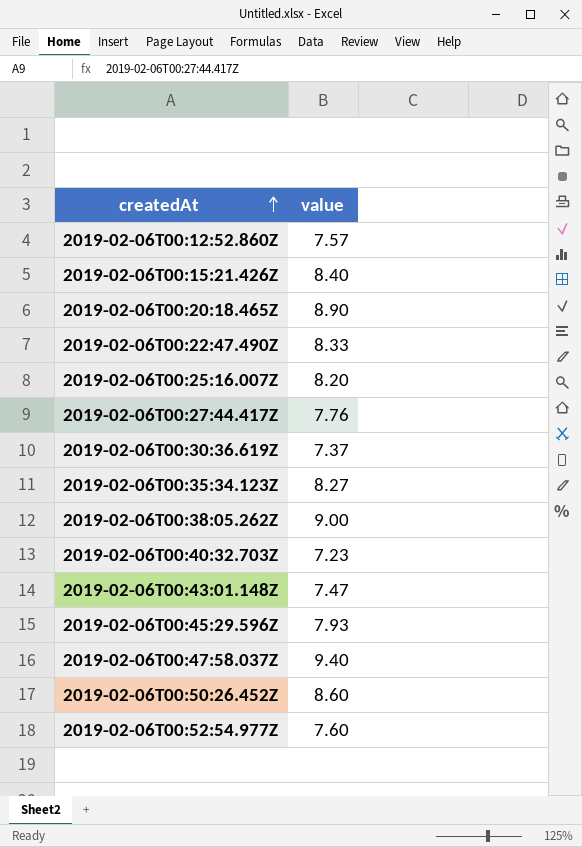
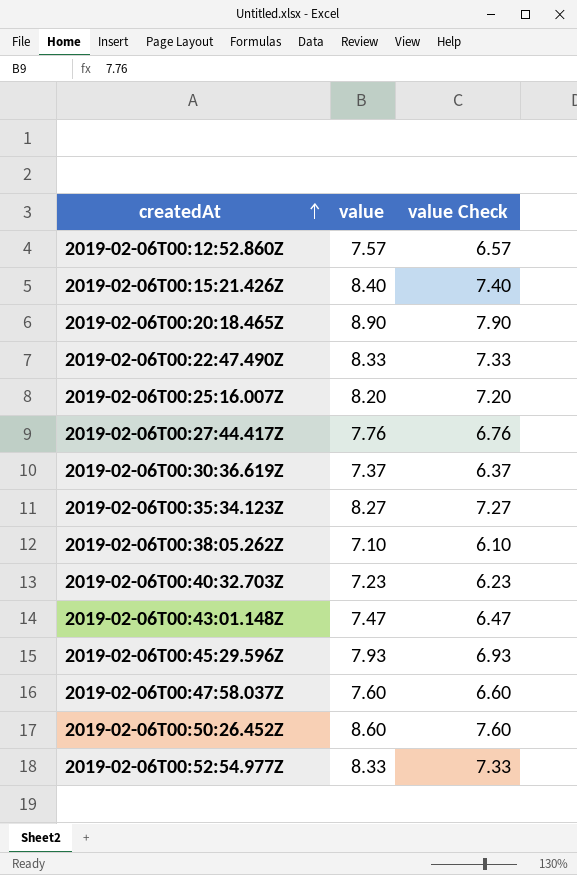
column value Check | formula: none -> [value] - 1
2019-02-06T00:38:05.262Z | value: 9.00 -> 7.10
2019-02-06T00:47:58.037Z | value: 9.40 -> 7.60
2019-02-06T00:52:54.977Z | value: 7.60 -> 8.33

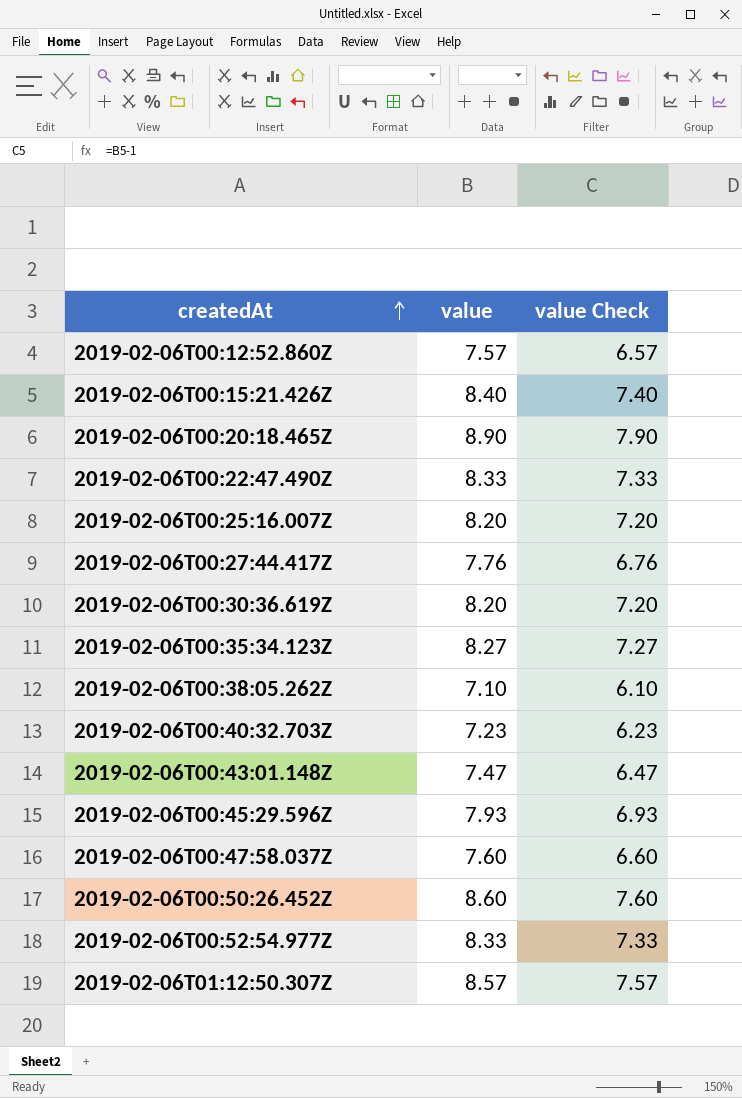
2019-02-06T00:30:36.619Z | value: 7.37 -> 8.20
2019-02-06T00:30:36.619Z | value Check: 6.37 -> 7.20
row 2019-02-06T01:12:50.307Z: none -> 8.57 | 7.57

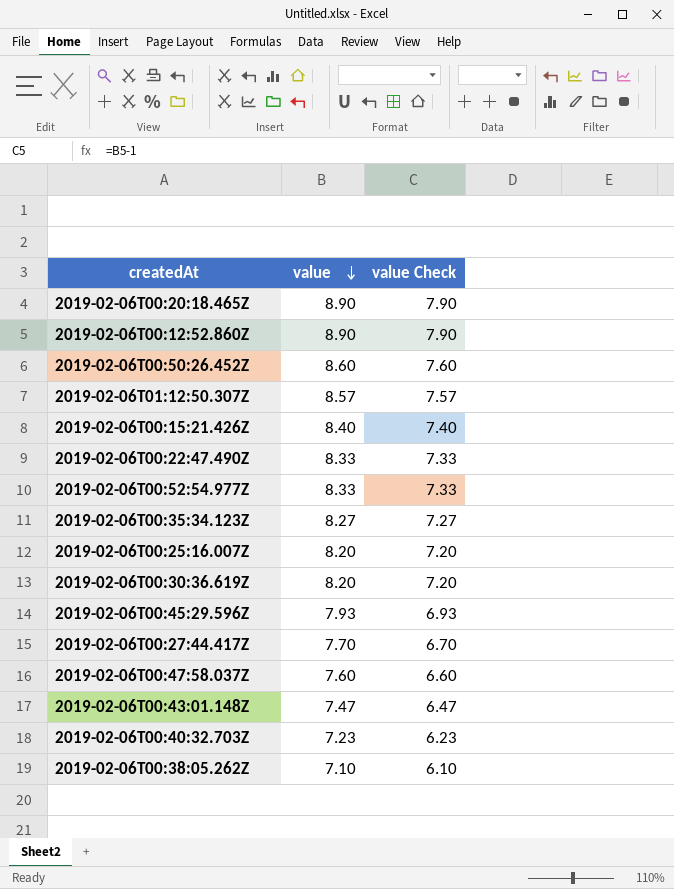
row order: createdAt ascending -> value descending
2019-02-06T00:12:52.860Z | value: 7.57 -> 8.90
2019-02-06T00:12:52.860Z | value Check: 6.57 -> 7.90
2019-02-06T00:27:44.417Z | value: 7.76 -> 7.70
2019-02-06T00:27:44.417Z | value Check: 6.76 -> 6.70

